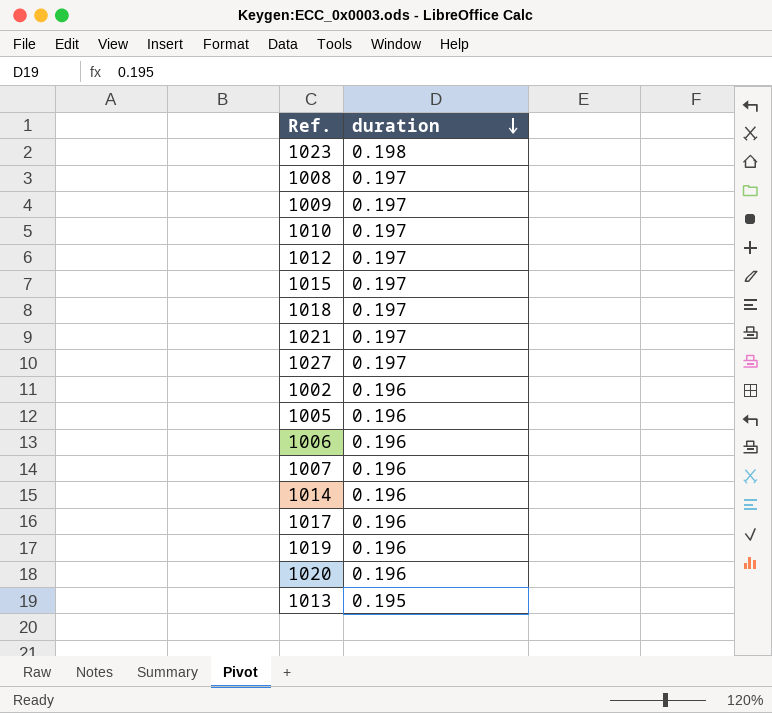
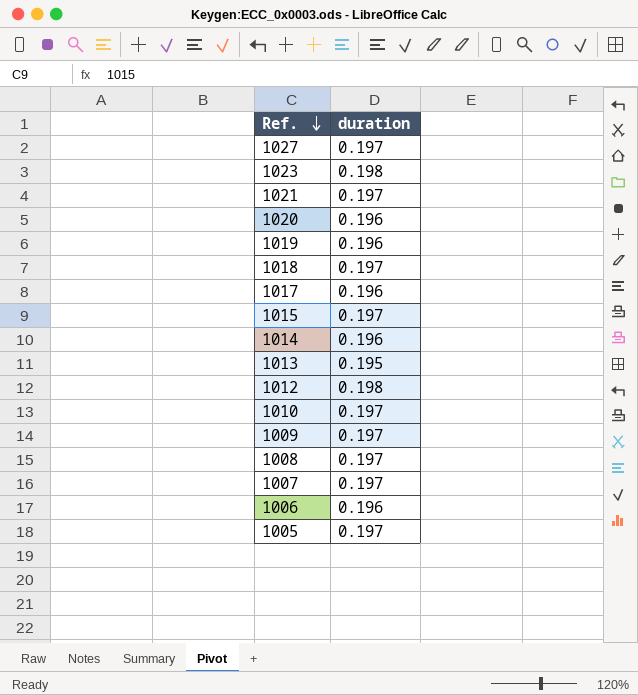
row order: duration descending -> Ref. descending
row 1002: 0.196 -> none
1012 | duration: 0.197 -> 0.198
1007 | duration: 0.196 -> 0.197
1005 | duration: 0.196 -> 0.197

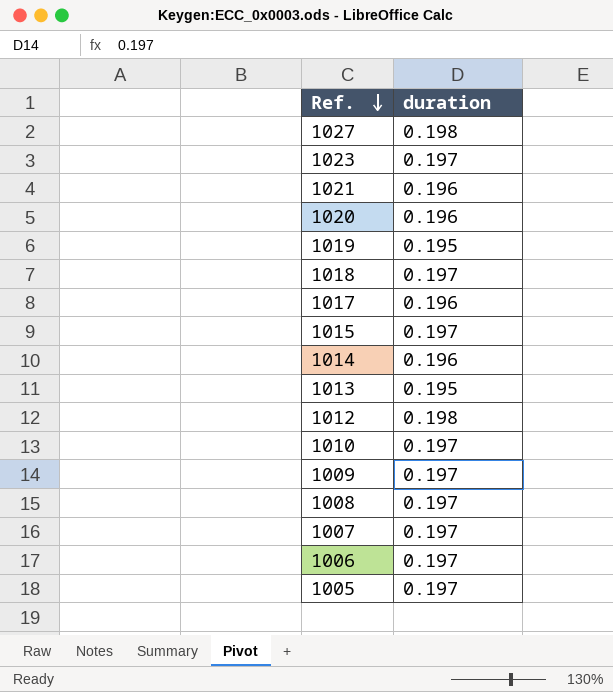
1027 | duration: 0.197 -> 0.198
1023 | duration: 0.198 -> 0.197
1021 | duration: 0.197 -> 0.196
1019 | duration: 0.196 -> 0.195
1006 | duration: 0.196 -> 0.197

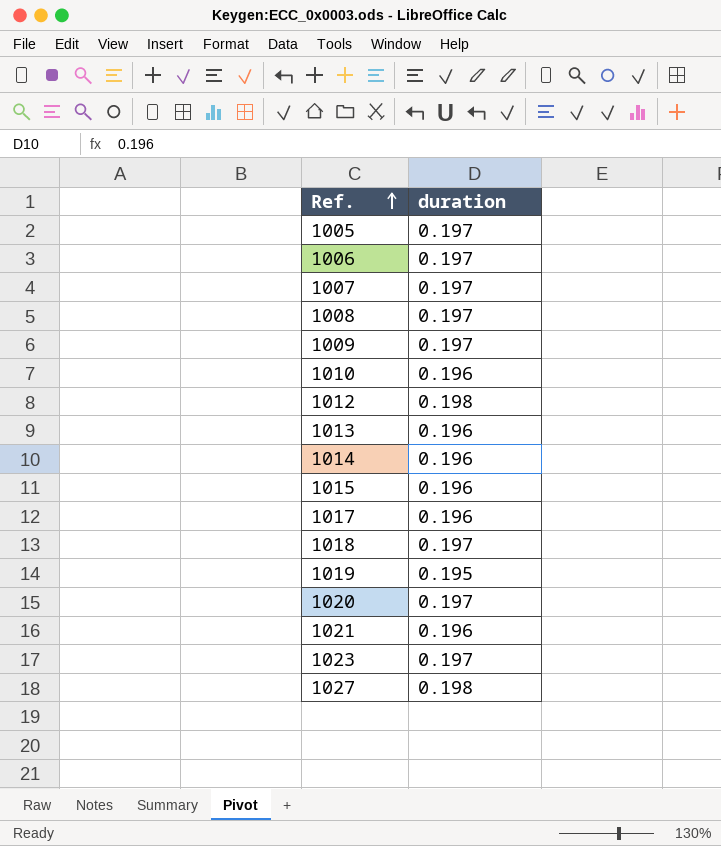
row order: Ref. descending -> Ref. ascending
1010 | duration: 0.197 -> 0.196
1013 | duration: 0.195 -> 0.196
1015 | duration: 0.197 -> 0.196
1020 | duration: 0.196 -> 0.197

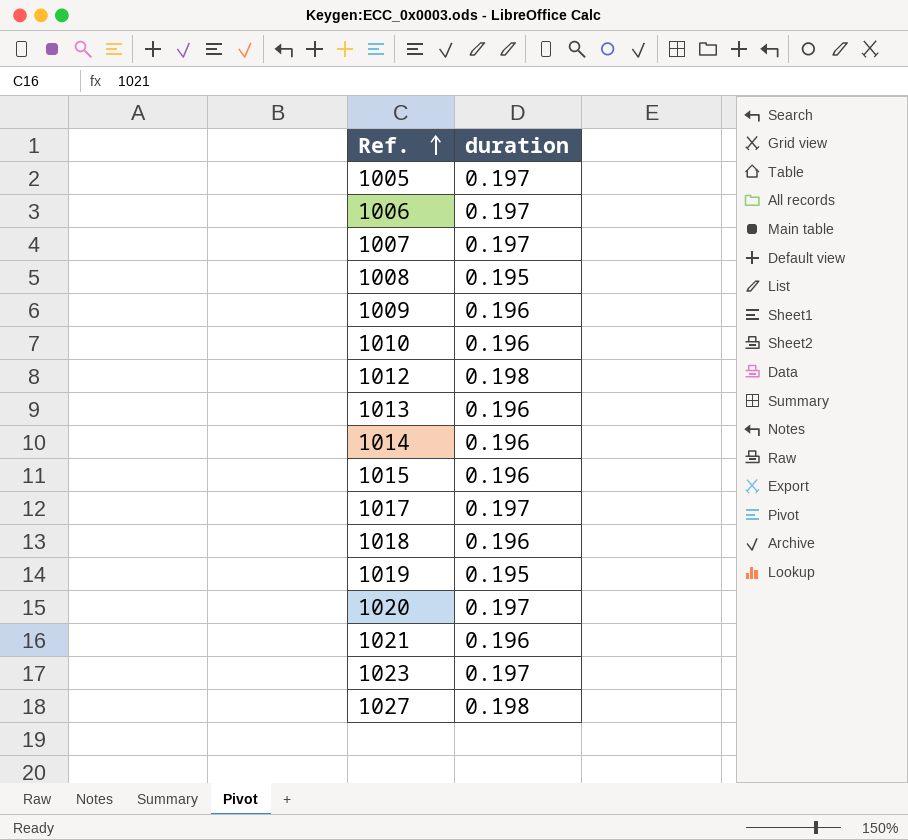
1008 | duration: 0.197 -> 0.195
1009 | duration: 0.197 -> 0.196
1017 | duration: 0.196 -> 0.197
1018 | duration: 0.197 -> 0.196

